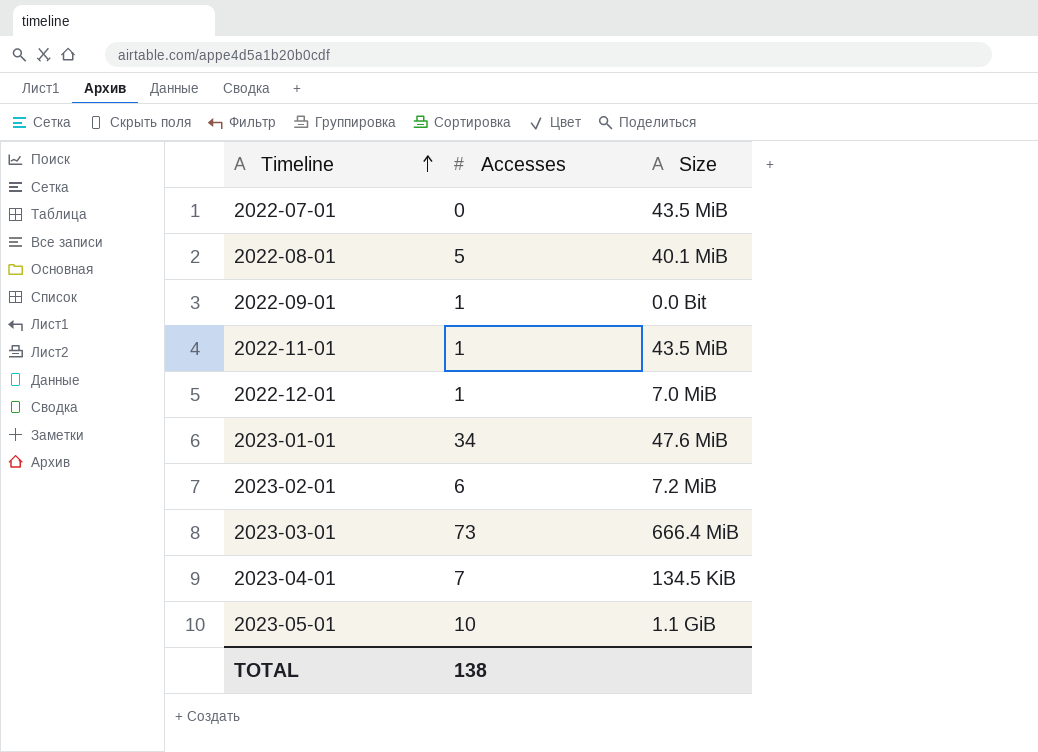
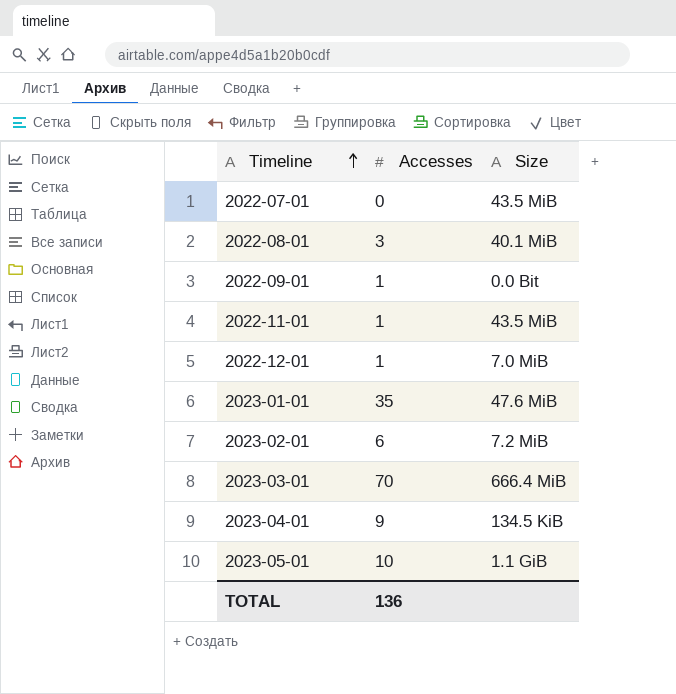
2022-08-01 | Accesses: 5 -> 3
2023-01-01 | Accesses: 34 -> 35
2023-03-01 | Accesses: 73 -> 70
2023-04-01 | Accesses: 7 -> 9
TOTAL | Accesses: 138 -> 136

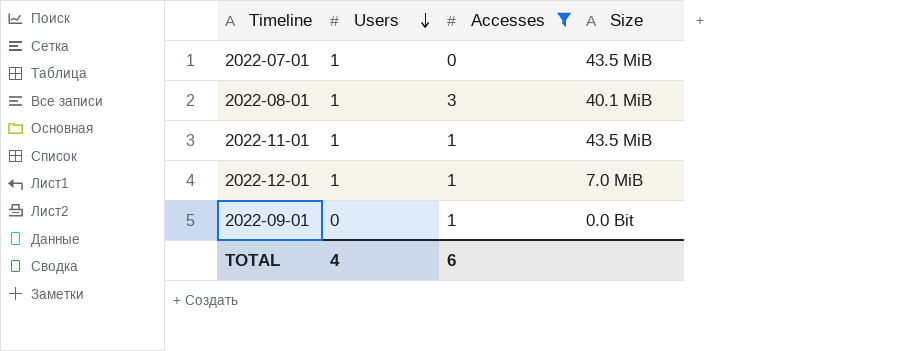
filter: none -> Accesses <= 3
row order: Timeline ascending -> Users descending
column Users | position: none -> 2
TOTAL | Accesses: 136 -> 6

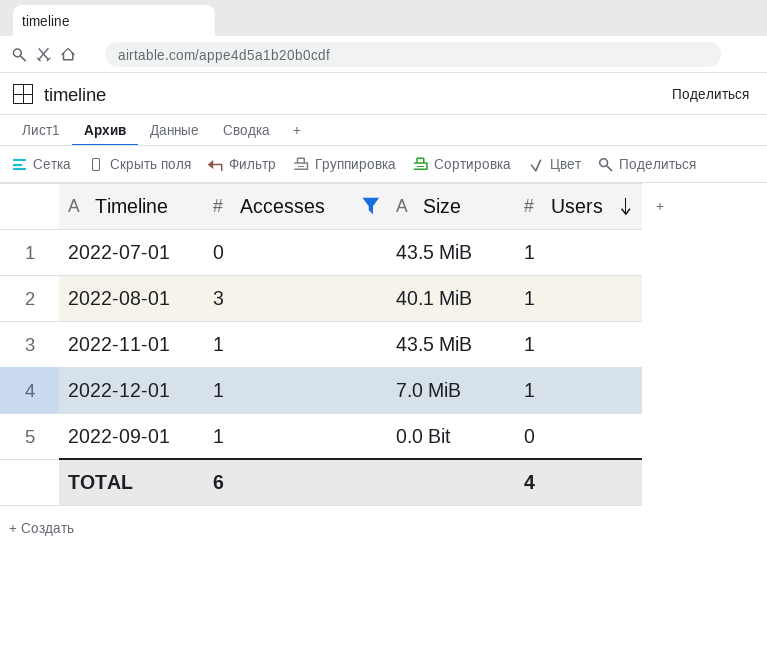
column Users | position: 2 -> 4

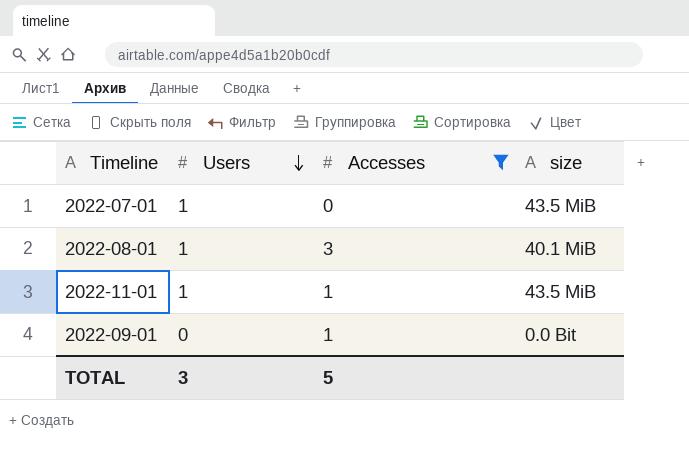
column Users | position: 4 -> 2
column name: Size -> size
row 2022-12-01: 1 | 7.0 MiB | 1 -> none
TOTAL | Users: 4 -> 3
TOTAL | Accesses: 6 -> 5

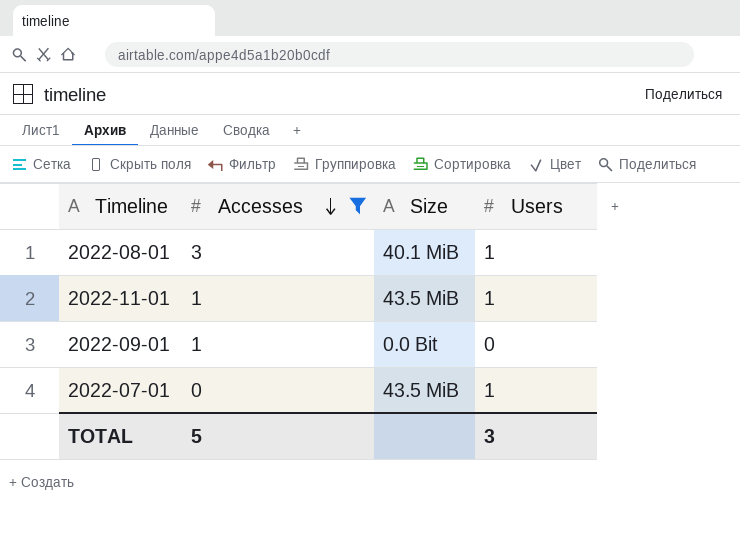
row order: Users descending -> Accesses descending
column name: size -> Size
column Users | position: 2 -> 4

